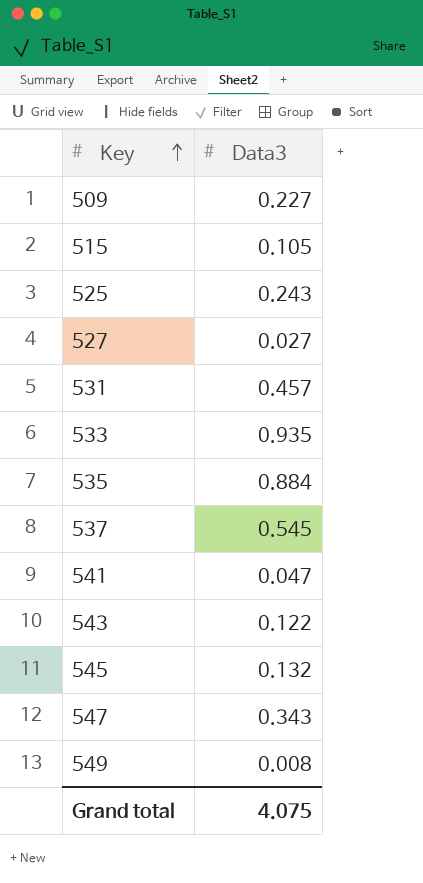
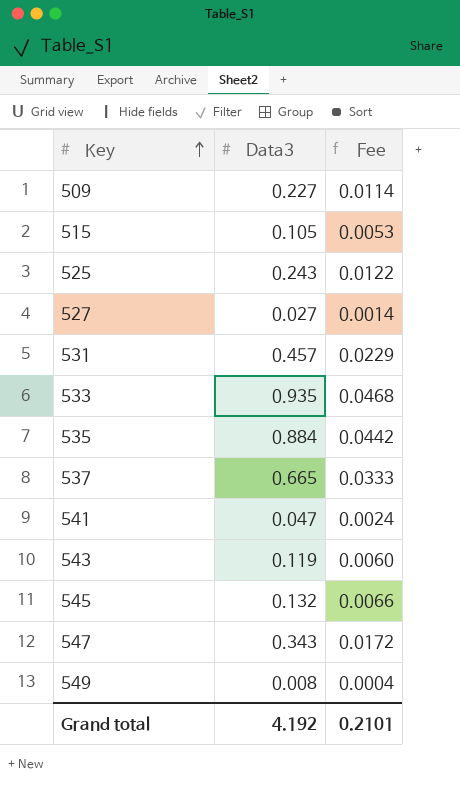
column Fee | formula: none -> [Data3] * 0.05
537 | Data3: 0.545 -> 0.665
543 | Data3: 0.122 -> 0.119
Grand total | Data3: 4.075 -> 4.192

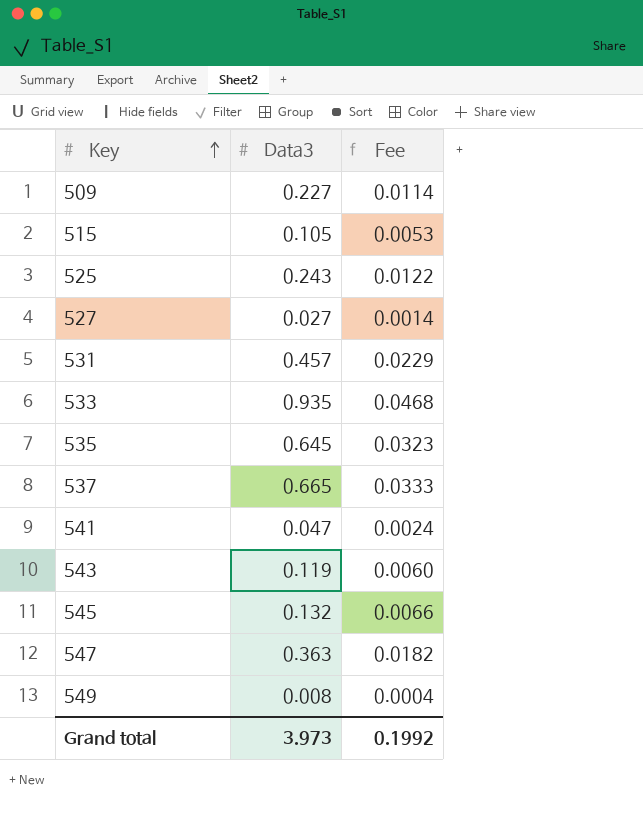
535 | Data3: 0.884 -> 0.645
535 | Fee: 0.0442 -> 0.0323
547 | Data3: 0.343 -> 0.363
547 | Fee: 0.0172 -> 0.0182
Grand total | Data3: 4.192 -> 3.973
Grand total | Fee: 0.2101 -> 0.1992

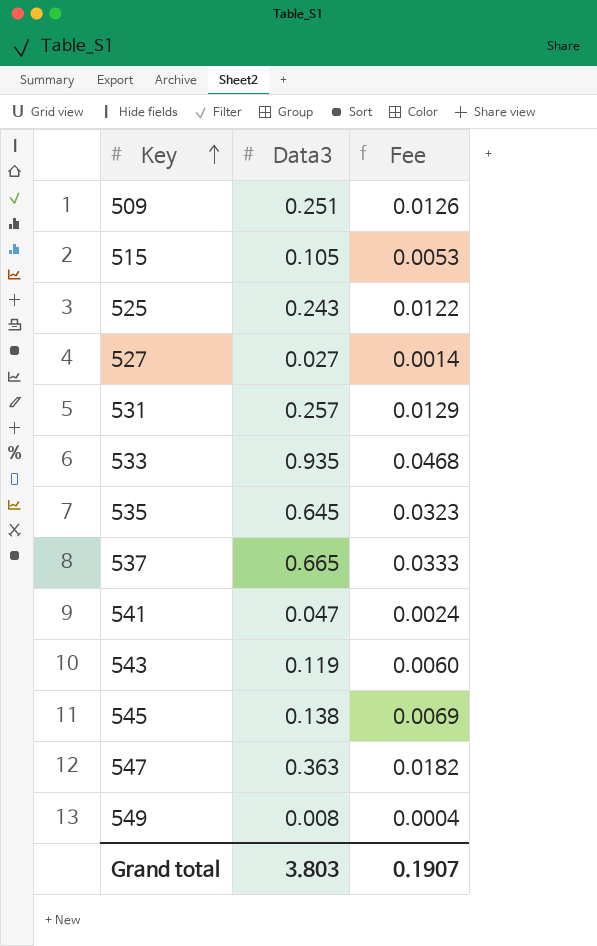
509 | Data3: 0.227 -> 0.251
509 | Fee: 0.0114 -> 0.0126
531 | Data3: 0.457 -> 0.257
531 | Fee: 0.0229 -> 0.0129
545 | Data3: 0.132 -> 0.138
545 | Fee: 0.0066 -> 0.0069
Grand total | Data3: 3.973 -> 3.803
Grand total | Fee: 0.1992 -> 0.1907

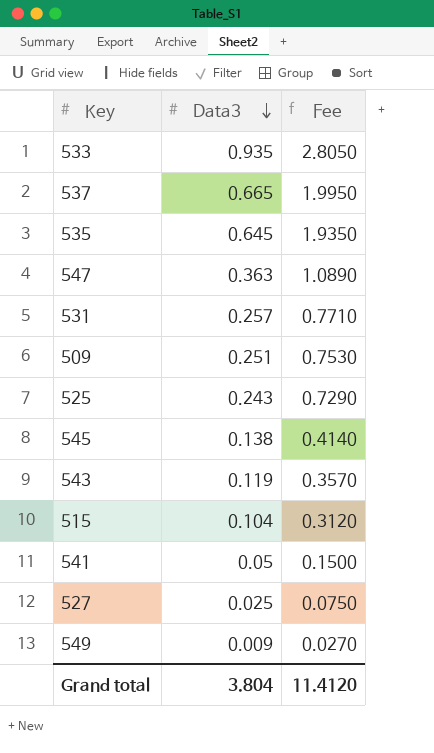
row order: Key ascending -> Data3 descending
column Fee | formula: [Data3] * 0.05 -> [Data3] * 3
515 | Data3: 0.105 -> 0.104
541 | Data3: 0.047 -> 0.05
527 | Data3: 0.027 -> 0.025
549 | Data3: 0.008 -> 0.009
Grand total | Data3: 3.803 -> 3.804
Grand total | Fee: 0.1907 -> 11.4120

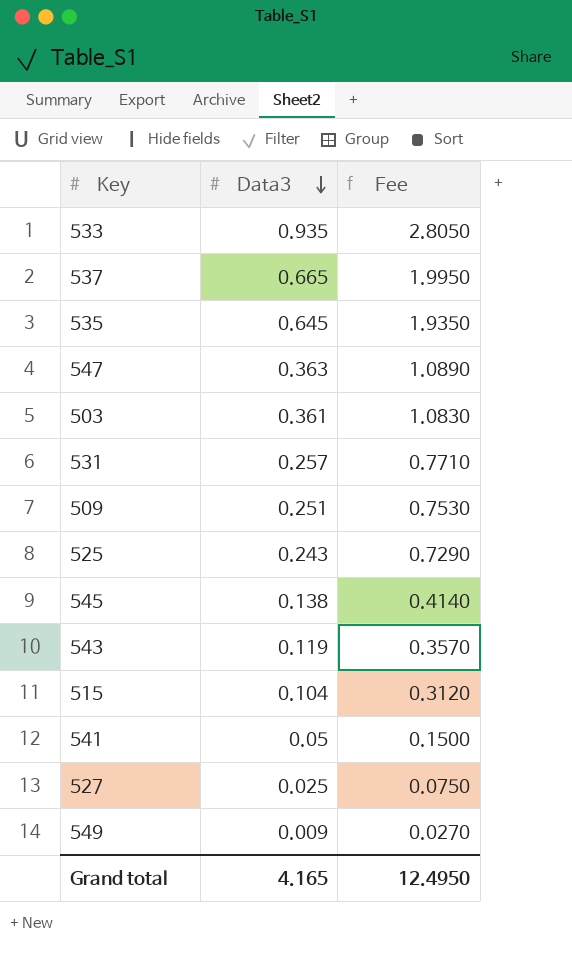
row 503: none -> 0.361 | 1.0830
Grand total | Data3: 3.804 -> 4.165
Grand total | Fee: 11.4120 -> 12.4950

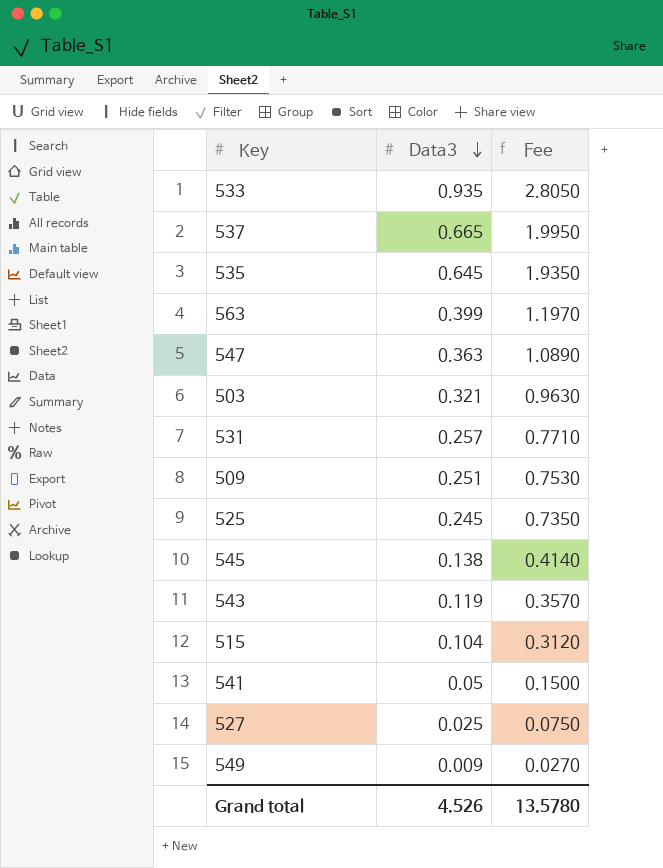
row 563: none -> 0.399 | 1.1970
503 | Data3: 0.361 -> 0.321
503 | Fee: 1.0830 -> 0.9630
525 | Data3: 0.243 -> 0.245
525 | Fee: 0.7290 -> 0.7350
Grand total | Data3: 4.165 -> 4.526
Grand total | Fee: 12.4950 -> 13.5780

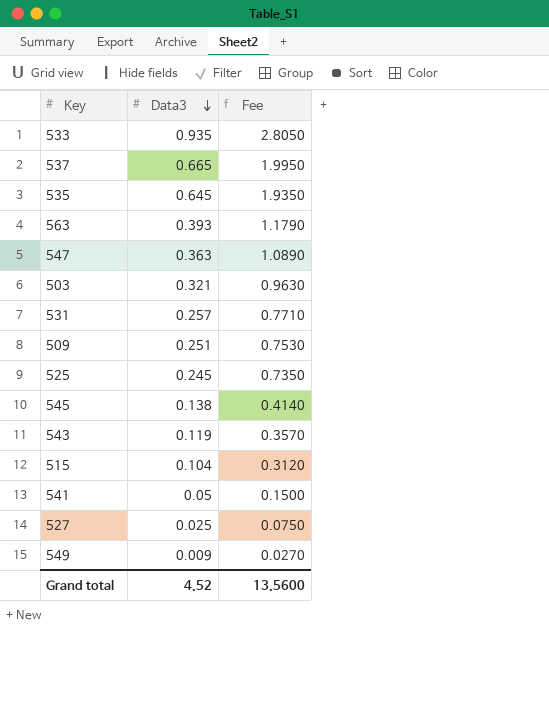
563 | Data3: 0.399 -> 0.393
563 | Fee: 1.1970 -> 1.1790
Grand total | Data3: 4.526 -> 4.52
Grand total | Fee: 13.5780 -> 13.5600

